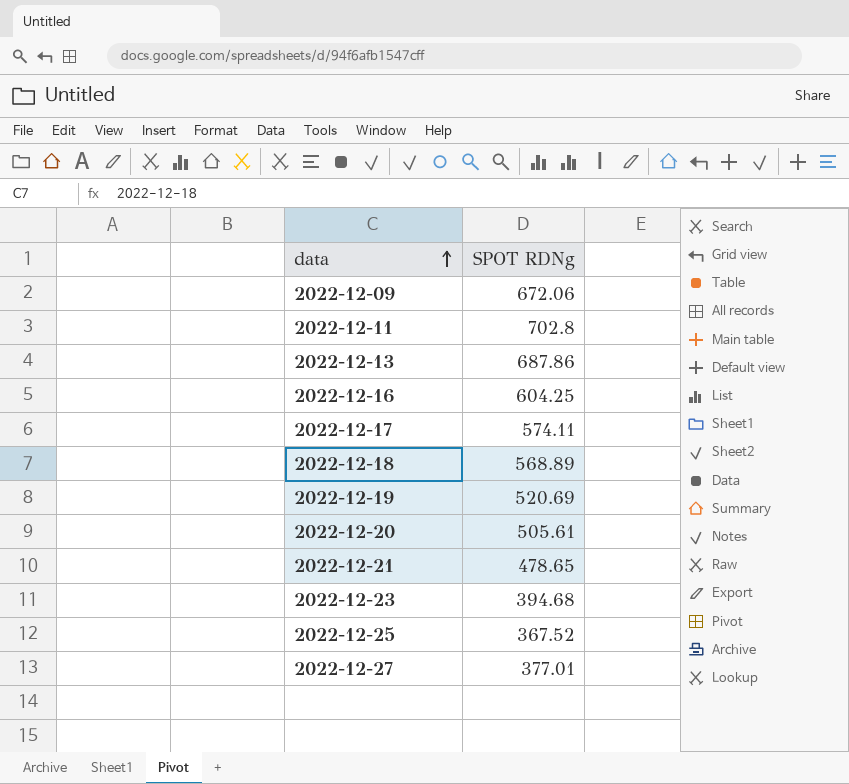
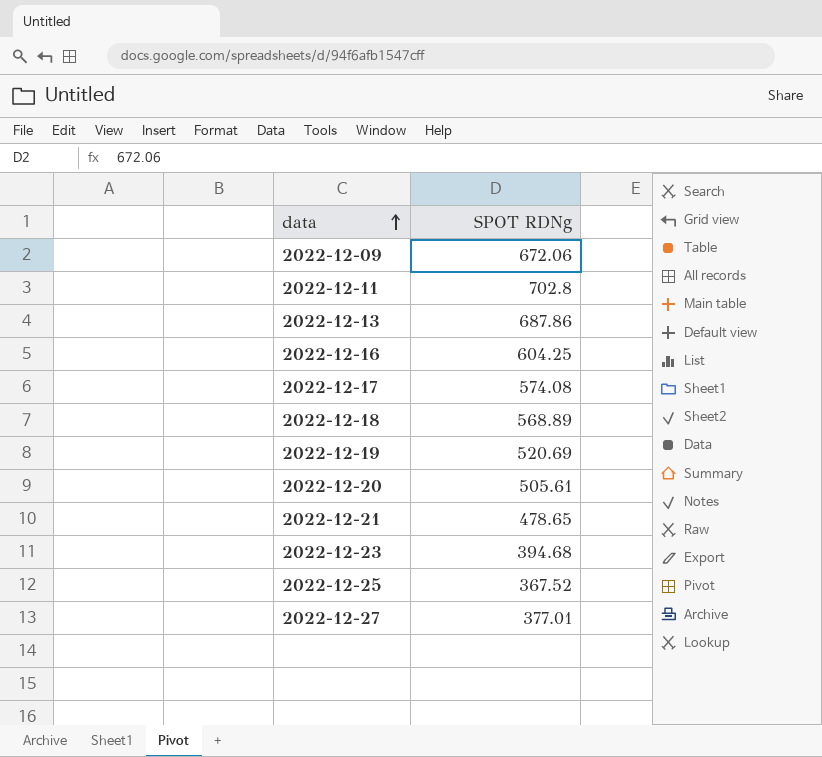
2022-12-17 | SPOT RDNg: 574.11 -> 574.08

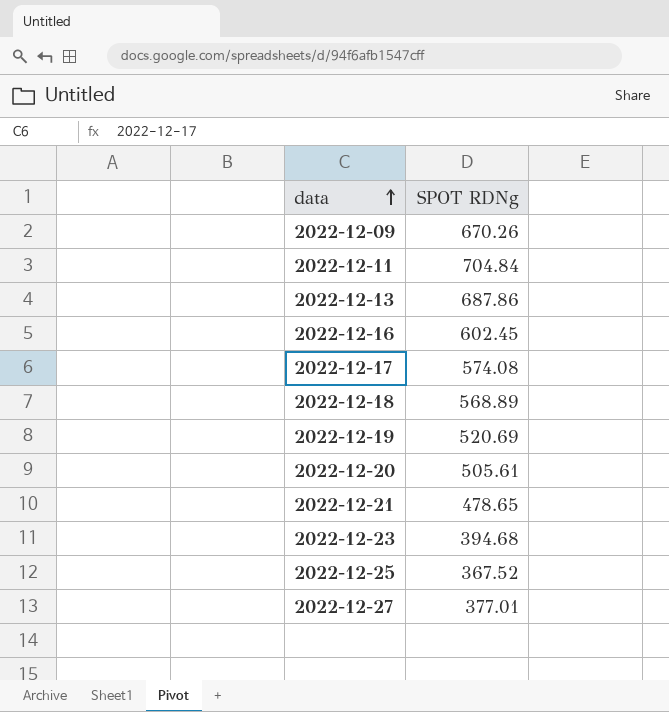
2022-12-09 | SPOT RDNg: 672.06 -> 670.26
2022-12-11 | SPOT RDNg: 702.8 -> 704.84
2022-12-16 | SPOT RDNg: 604.25 -> 602.45

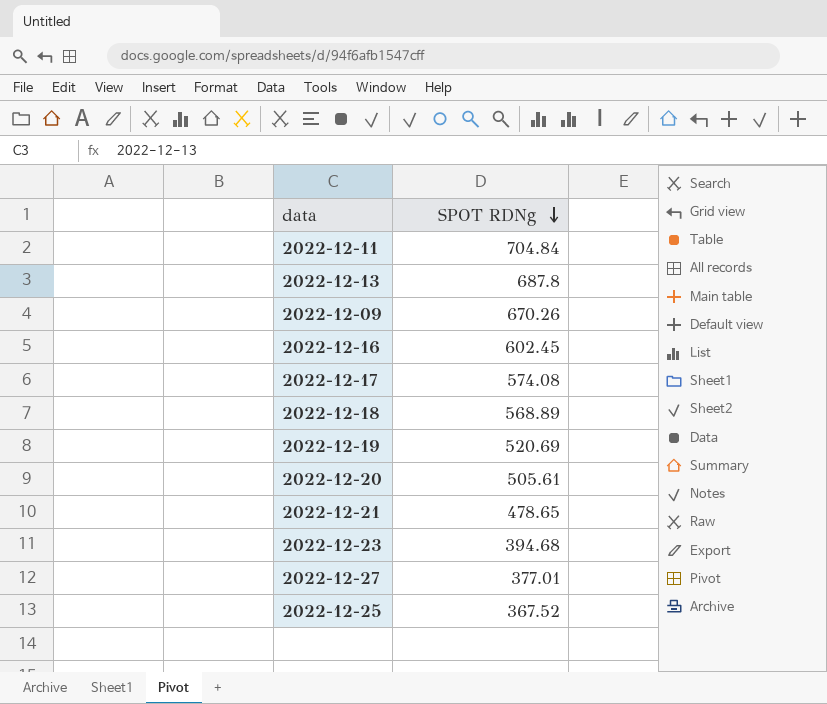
row order: data ascending -> SPOT RDNg descending
2022-12-13 | SPOT RDNg: 687.86 -> 687.8

